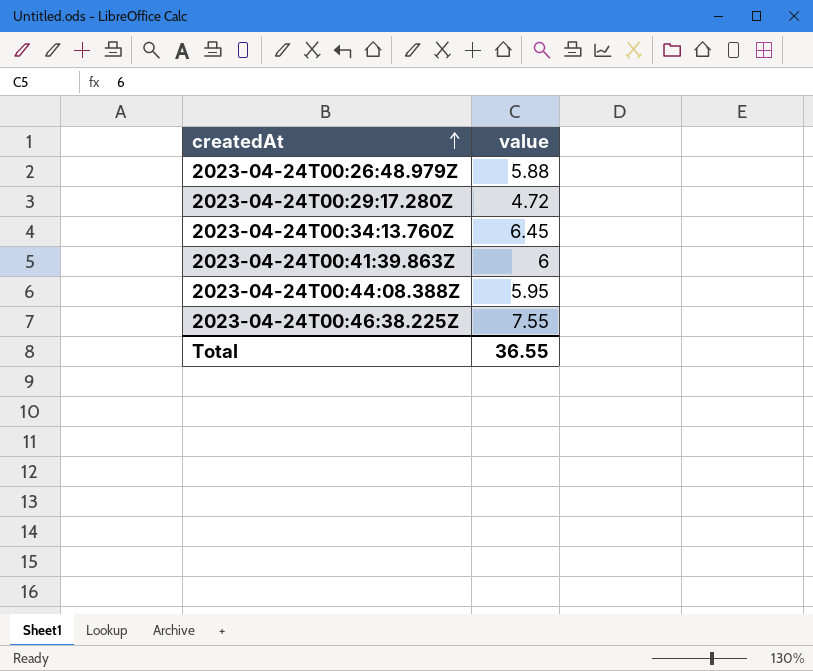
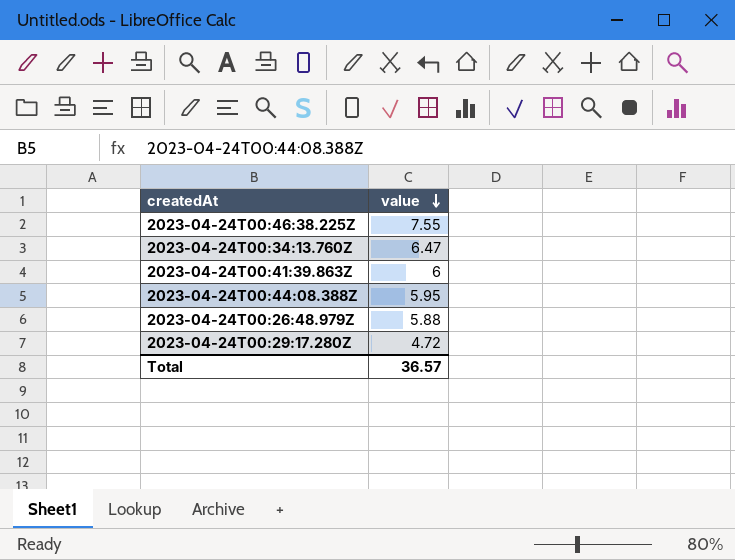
row order: createdAt ascending -> value descending
2023-04-24T00:34:13.760Z | value: 6.45 -> 6.47
Total | value: 36.55 -> 36.57

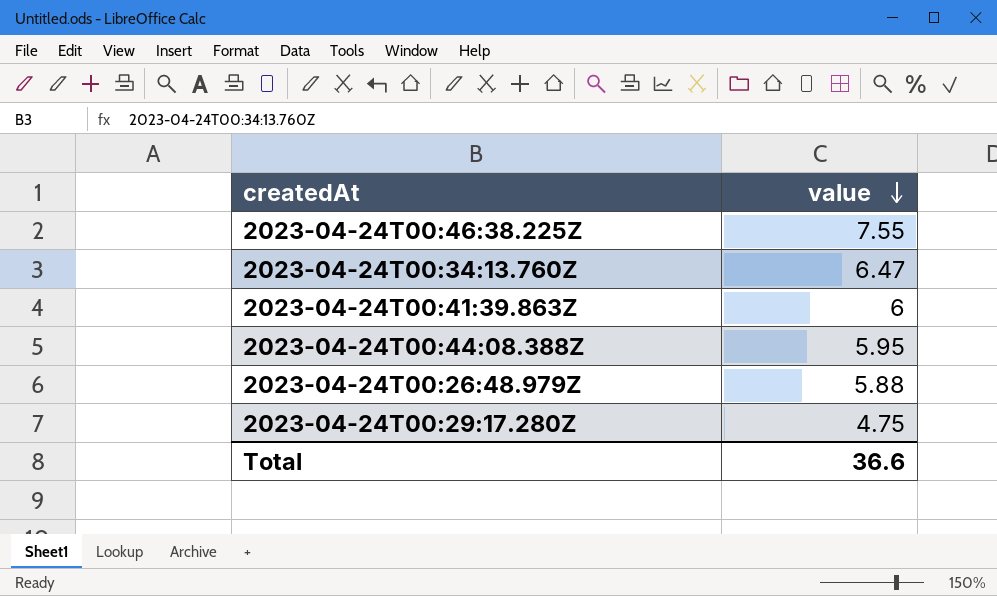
2023-04-24T00:29:17.280Z | value: 4.72 -> 4.75
Total | value: 36.57 -> 36.6

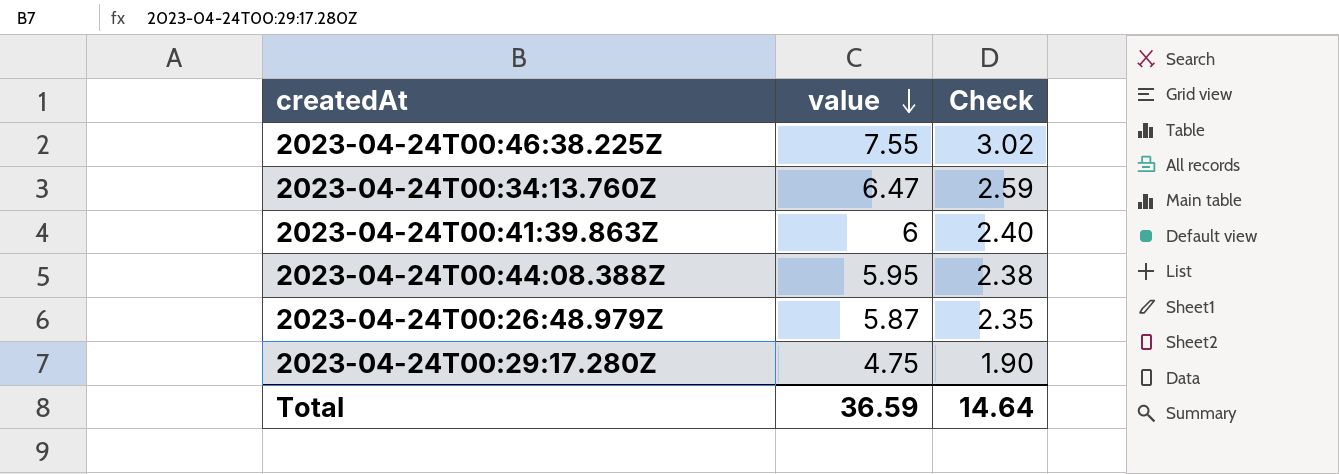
column Check | formula: none -> [value] * 0.4
2023-04-24T00:26:48.979Z | value: 5.88 -> 5.87
Total | value: 36.6 -> 36.59

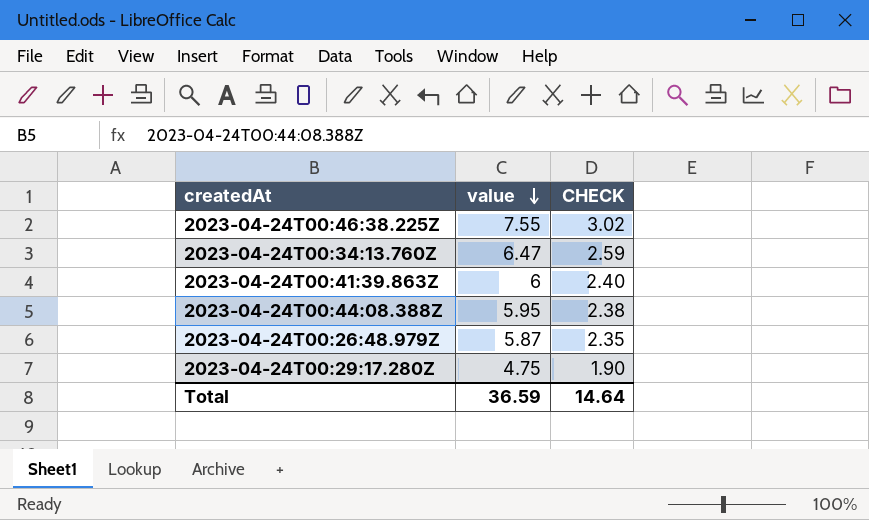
column name: Check -> CHECK

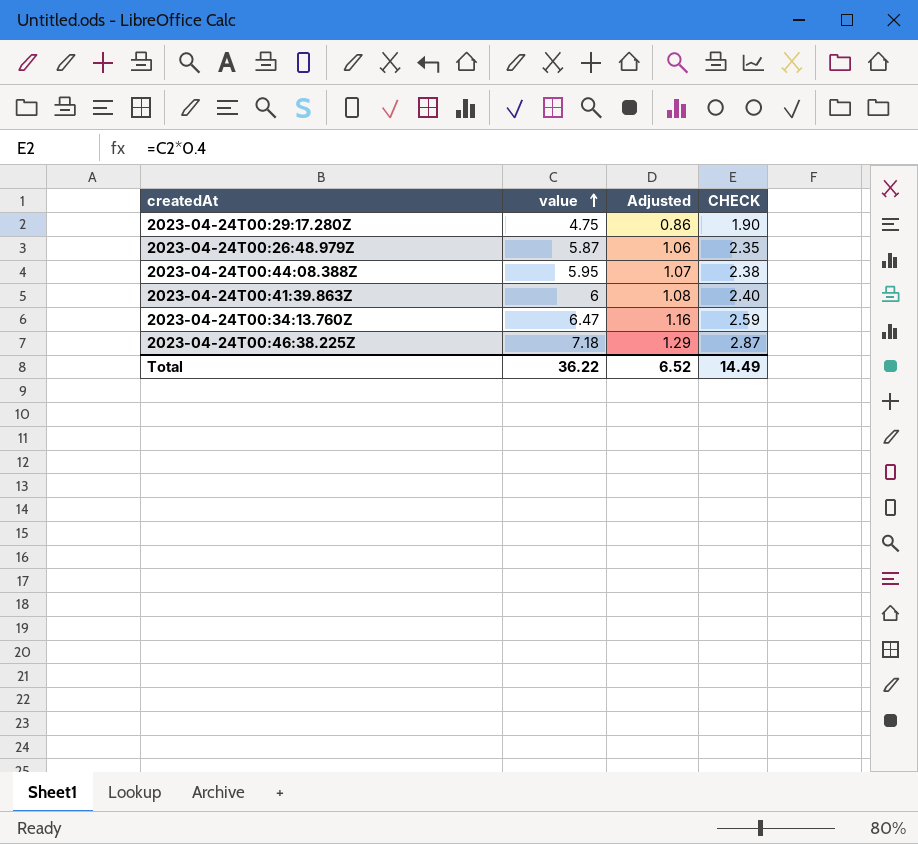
row order: value descending -> value ascending
column Adjusted | formula: none -> [value] * 0.18
2023-04-24T00:46:38.225Z | value: 7.55 -> 7.18
2023-04-24T00:46:38.225Z | CHECK: 3.02 -> 2.87
Total | value: 36.59 -> 36.22
Total | CHECK: 14.64 -> 14.49

